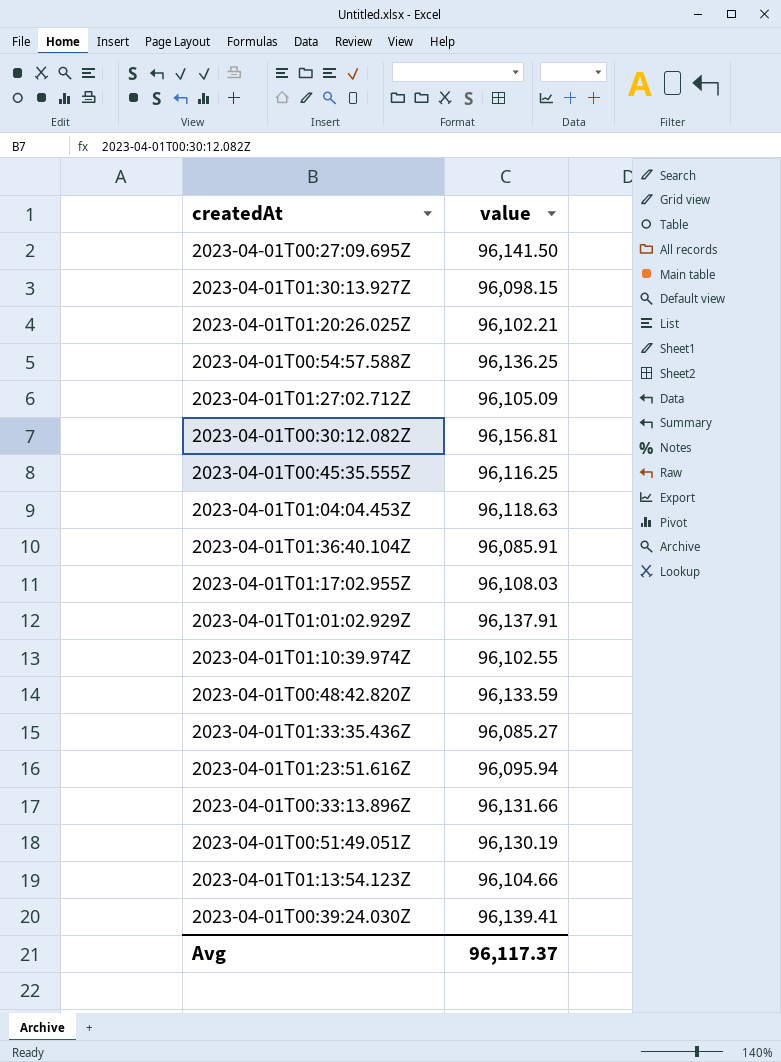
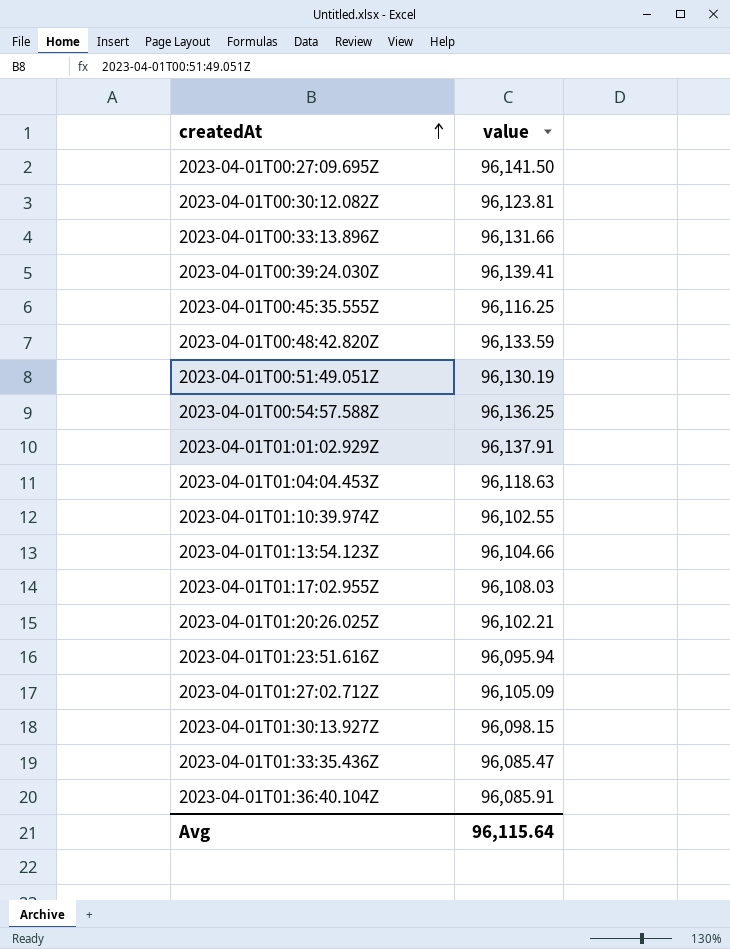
row order: none -> createdAt ascending
2023-04-01T00:30:12.082Z | value: 96,156.81 -> 96,123.81
2023-04-01T01:33:35.436Z | value: 96,085.27 -> 96,085.47
Avg | value: 96,117.37 -> 96,115.64

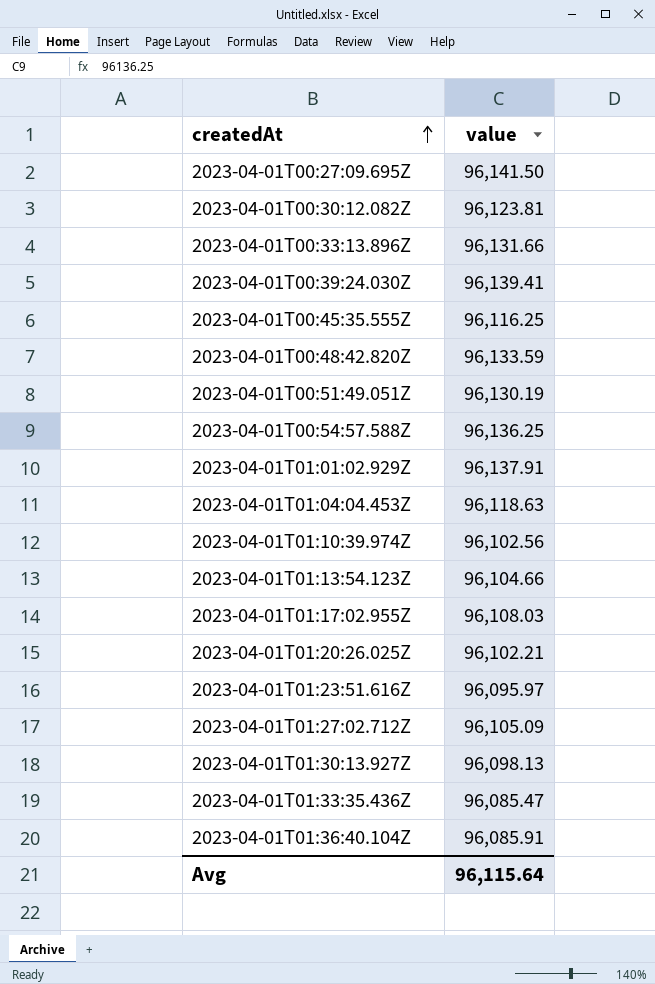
2023-04-01T01:10:39.974Z | value: 96,102.55 -> 96,102.56
2023-04-01T01:23:51.616Z | value: 96,095.94 -> 96,095.97
2023-04-01T01:30:13.927Z | value: 96,098.15 -> 96,098.13

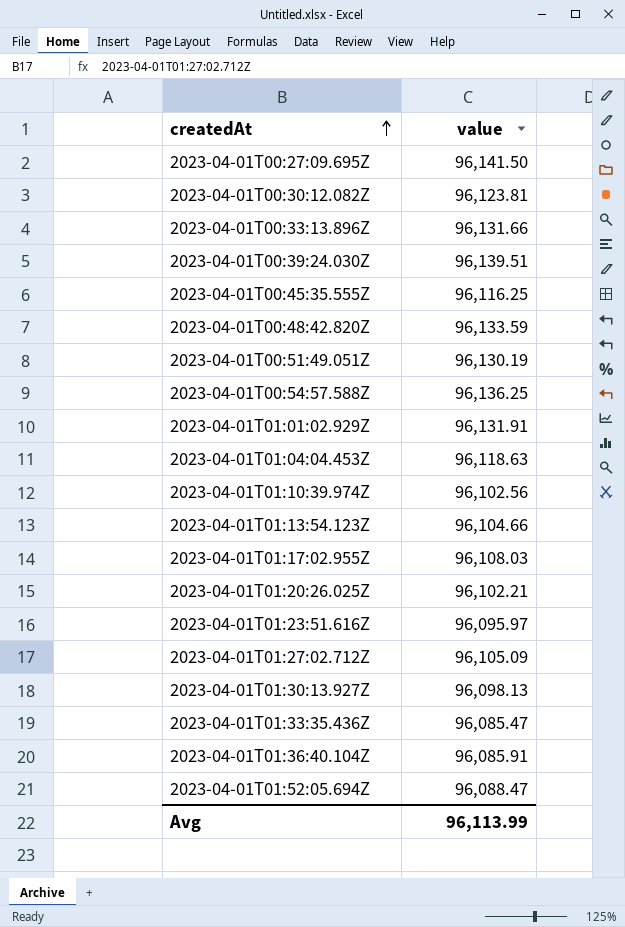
2023-04-01T00:39:24.030Z | value: 96,139.41 -> 96,139.51
2023-04-01T01:01:02.929Z | value: 96,137.91 -> 96,131.91
row 2023-04-01T01:52:05.694Z: none -> 96,088.47
Avg | value: 96,115.64 -> 96,113.99

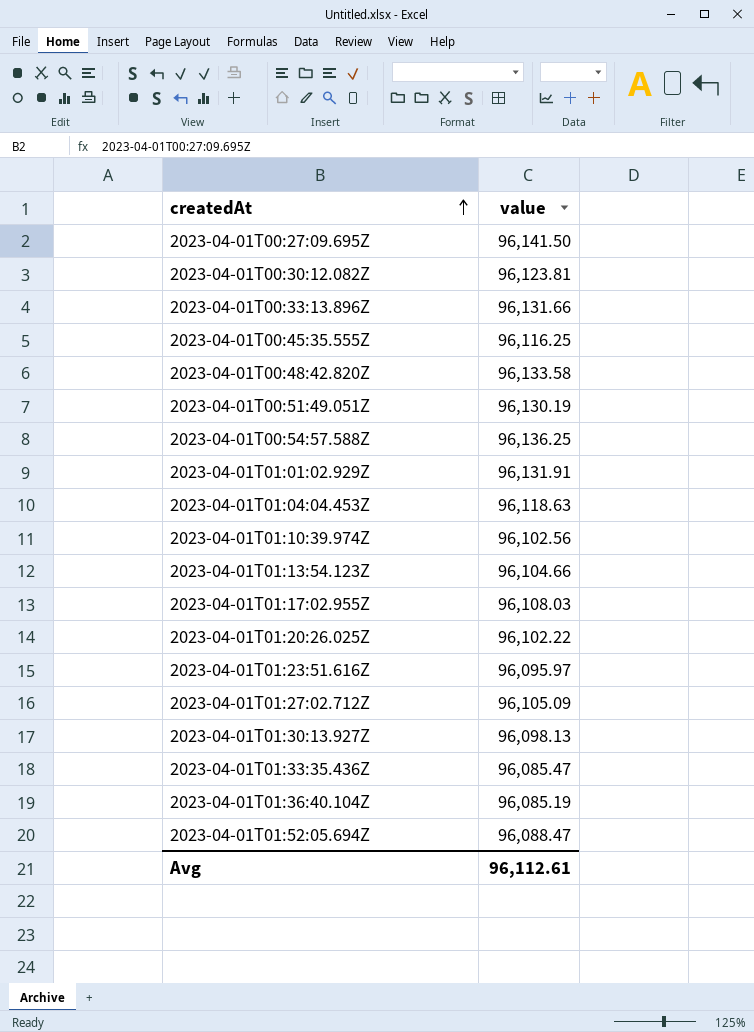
row 2023-04-01T00:39:24.030Z: 96,139.51 -> none
2023-04-01T00:48:42.820Z | value: 96,133.59 -> 96,133.58
2023-04-01T01:20:26.025Z | value: 96,102.21 -> 96,102.22
2023-04-01T01:36:40.104Z | value: 96,085.91 -> 96,085.19
Avg | value: 96,113.99 -> 96,112.61

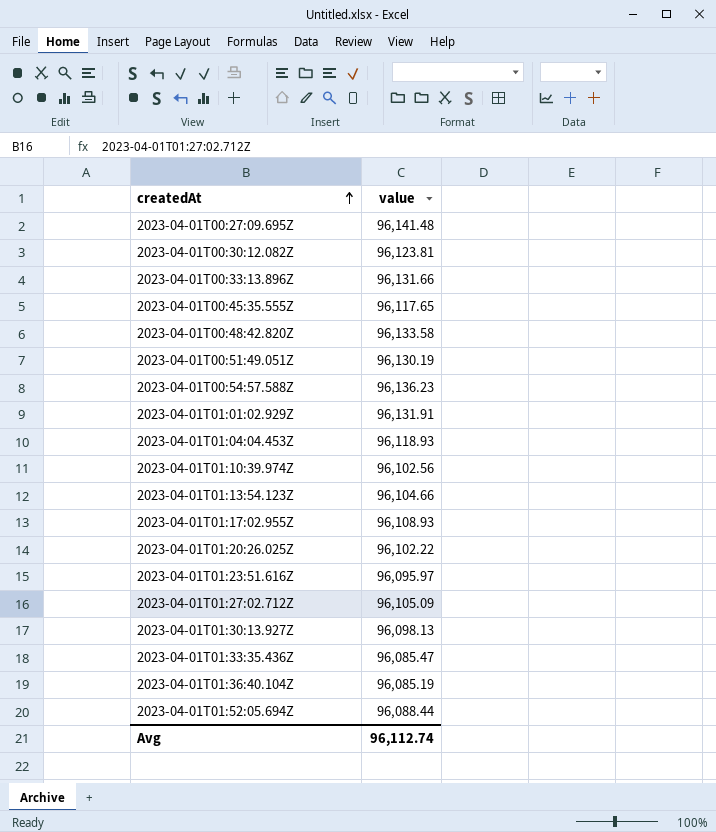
2023-04-01T00:27:09.695Z | value: 96,141.50 -> 96,141.48
2023-04-01T00:45:35.555Z | value: 96,116.25 -> 96,117.65
2023-04-01T00:54:57.588Z | value: 96,136.25 -> 96,136.23
2023-04-01T01:04:04.453Z | value: 96,118.63 -> 96,118.93
2023-04-01T01:17:02.955Z | value: 96,108.03 -> 96,108.93
2023-04-01T01:52:05.694Z | value: 96,088.47 -> 96,088.44
Avg | value: 96,112.61 -> 96,112.74

